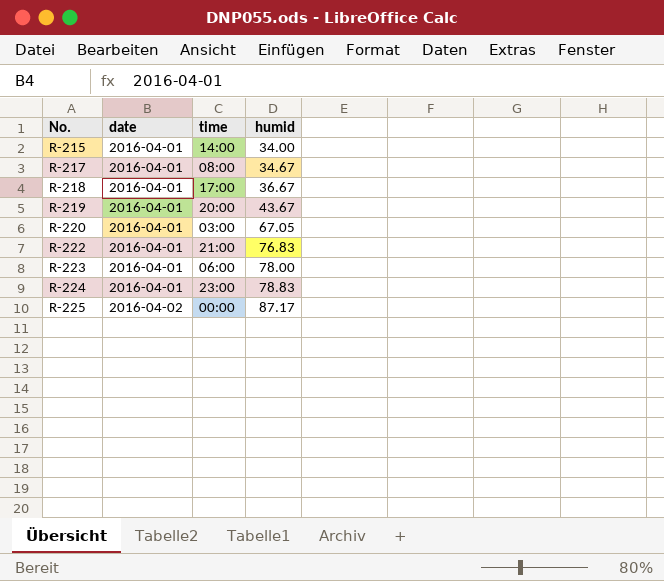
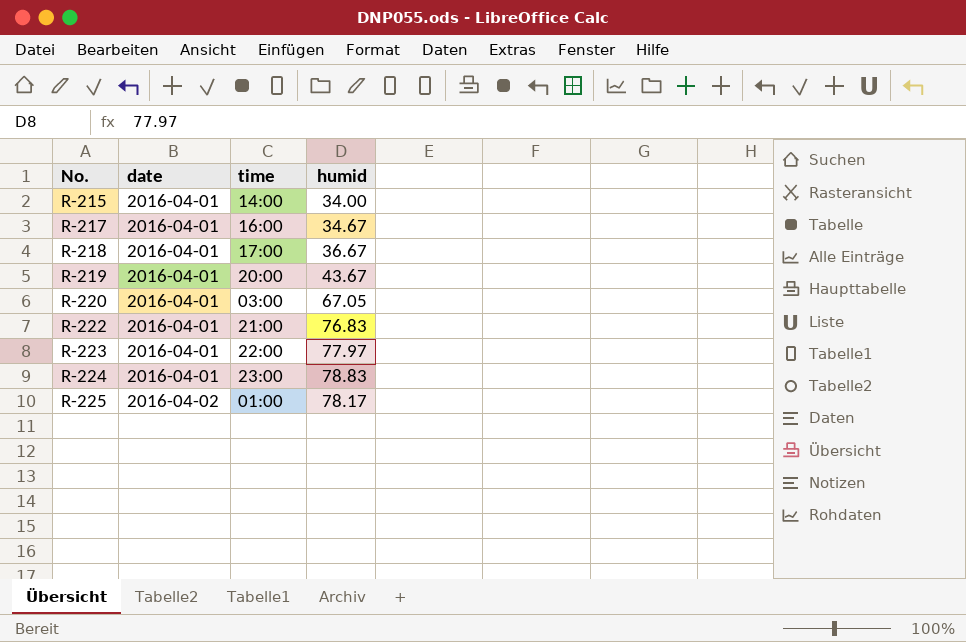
R-217 | time: 08:00 -> 16:00
R-223 | time: 06:00 -> 22:00
R-223 | humid: 78.00 -> 77.97
R-225 | time: 00:00 -> 01:00
R-225 | humid: 87.17 -> 78.17

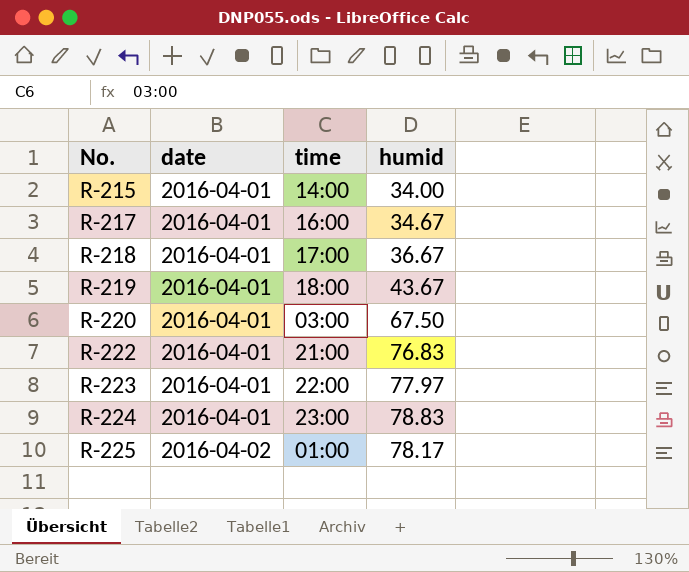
R-219 | time: 20:00 -> 18:00
R-220 | humid: 67.05 -> 67.50

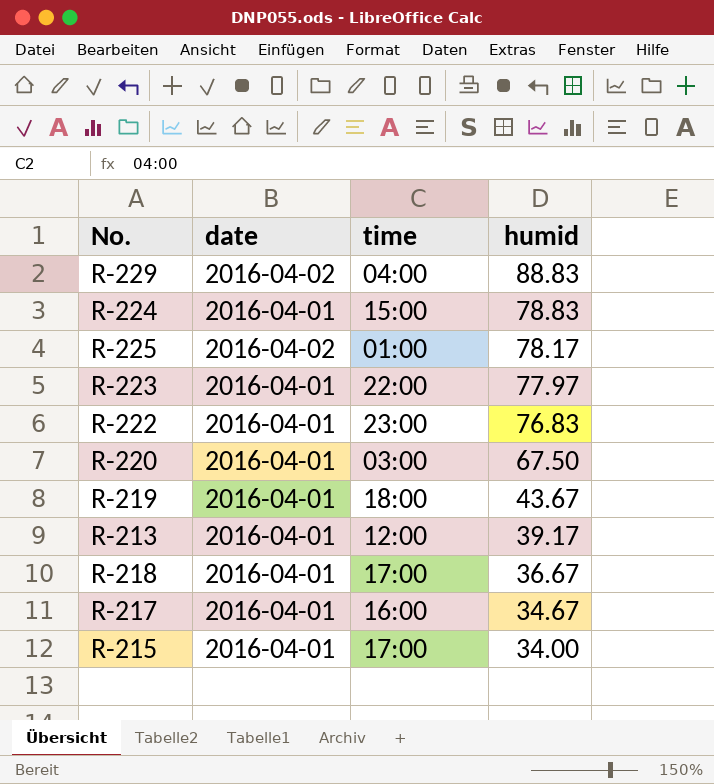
row order: No. ascending -> humid descending
row R-229: none -> 2016-04-02 | 04:00 | 88.83
R-224 | time: 23:00 -> 15:00
R-222 | time: 21:00 -> 23:00
row R-213: none -> 2016-04-01 | 12:00 | 39.17
R-215 | time: 14:00 -> 17:00

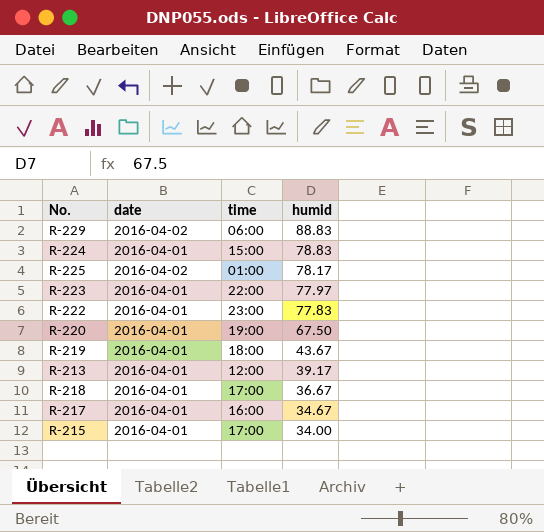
R-229 | time: 04:00 -> 06:00
R-222 | humid: 76.83 -> 77.83
R-220 | time: 03:00 -> 19:00

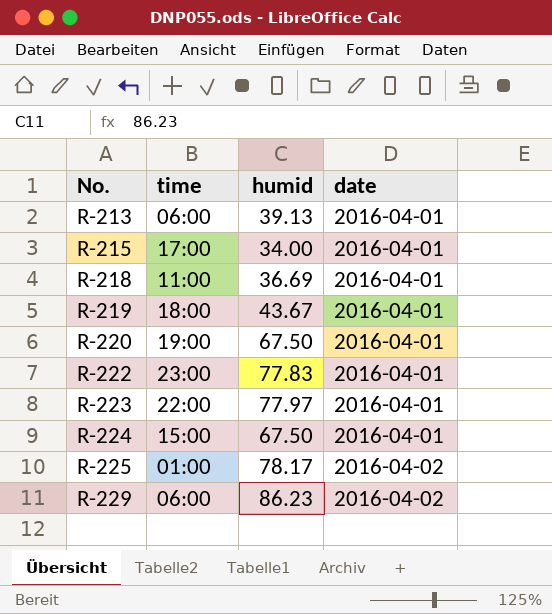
row order: humid descending -> No. ascending
column date | position: 2 -> 4
row R-217: 2016-04-01 | 16:00 | 34.67 -> none
R-213 | time: 12:00 -> 06:00
R-213 | humid: 39.17 -> 39.13
R-218 | time: 17:00 -> 11:00
R-218 | humid: 36.67 -> 36.69
R-224 | humid: 78.83 -> 67.50
R-229 | humid: 88.83 -> 86.23

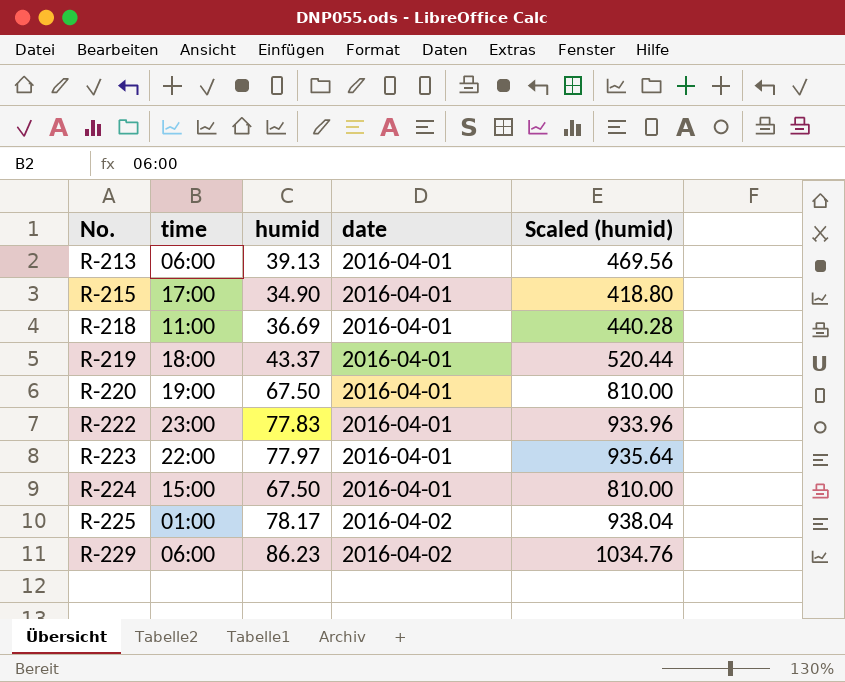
column Scaled (humid) | formula: none -> [humid] * 12
R-215 | humid: 34.00 -> 34.90
R-219 | humid: 43.67 -> 43.37

